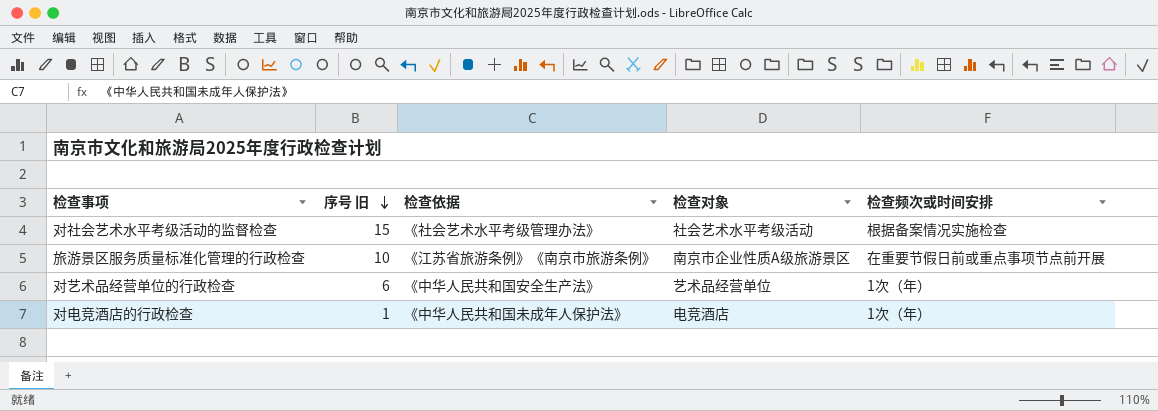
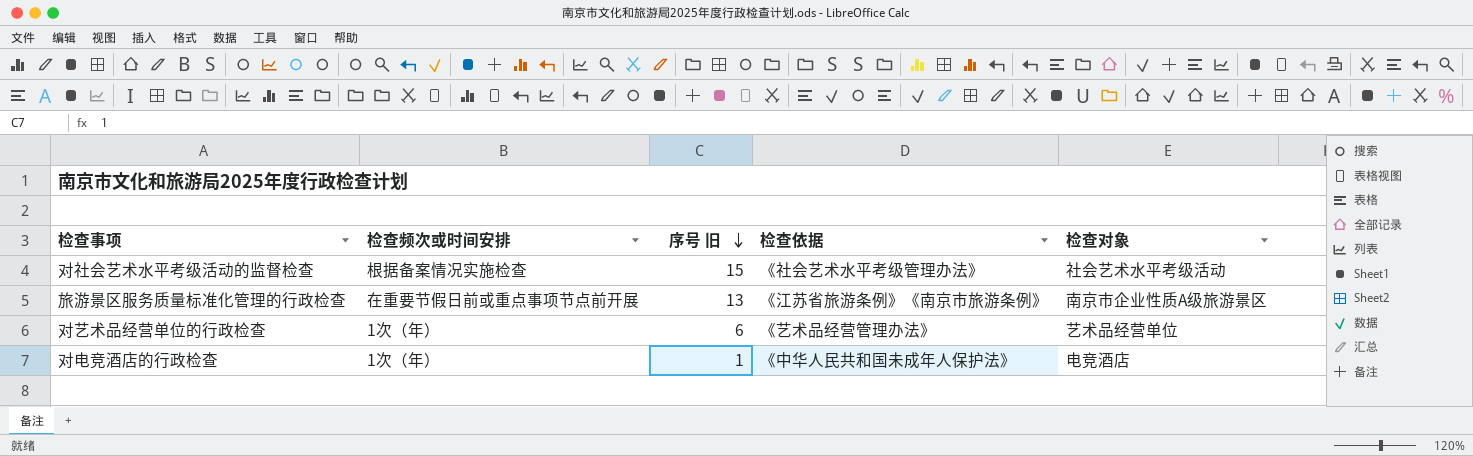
column 检查频次或时间安排 | position: 5 -> 2
旅游景区服务质量标准化管理的行政检查 | 序号 旧: 10 -> 13
对艺术品经营单位的行政检查 | 检查依据: 《中华人民共和国安全生产法》 -> 《艺术品经营管理办法》

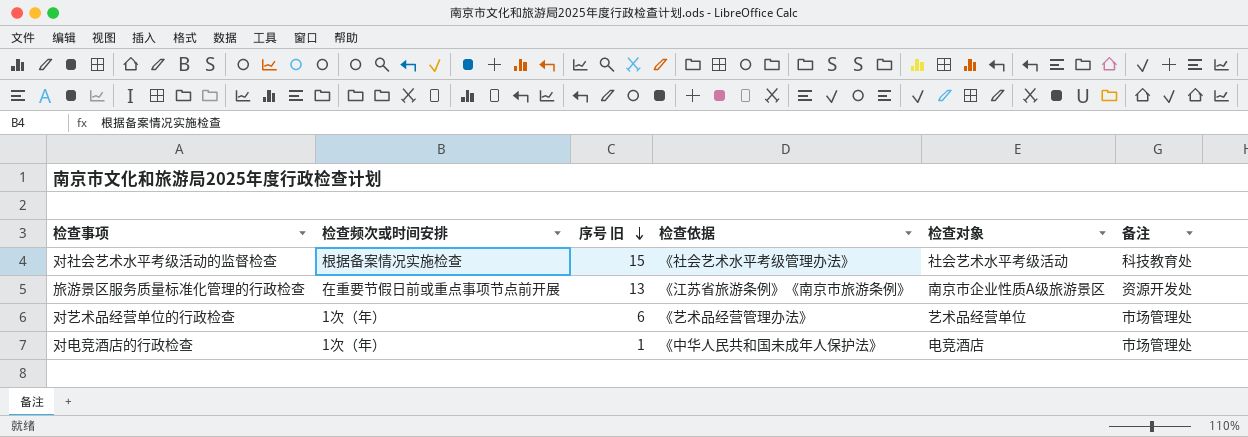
column 备注 | position: none -> 6

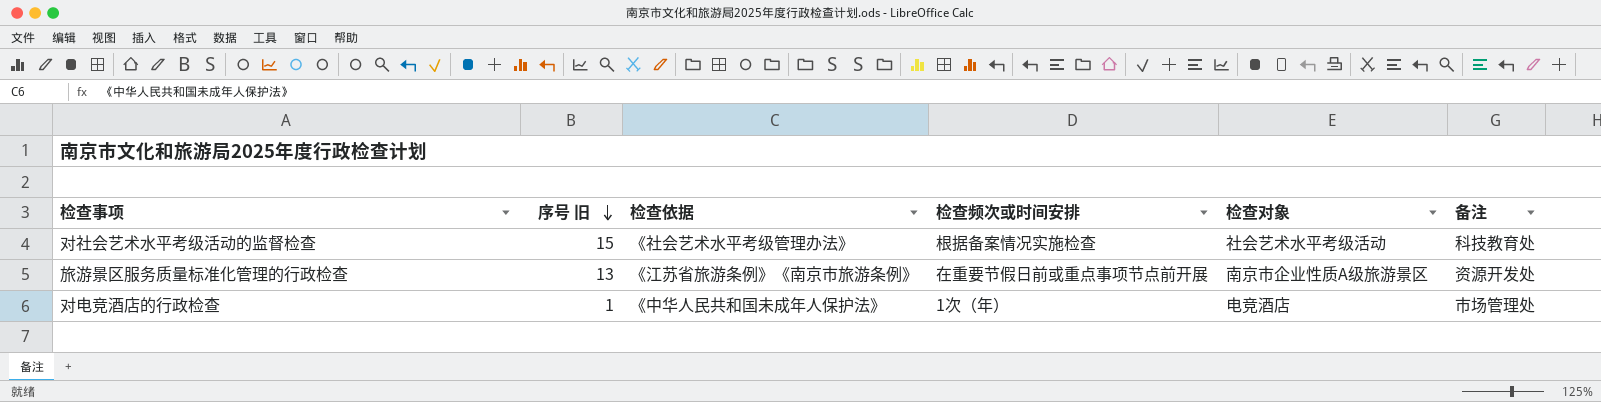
column 检查频次或时间安排 | position: 2 -> 4
row 对艺术品经营单位的行政检查: 1次（年） | 6 | 《艺术品经营管理办法》 | 艺术品经营单位 | 市场管理处 -> none

